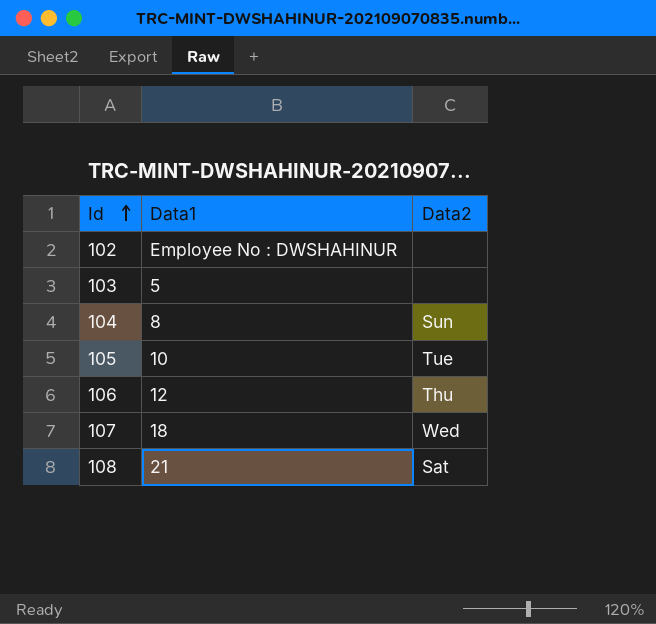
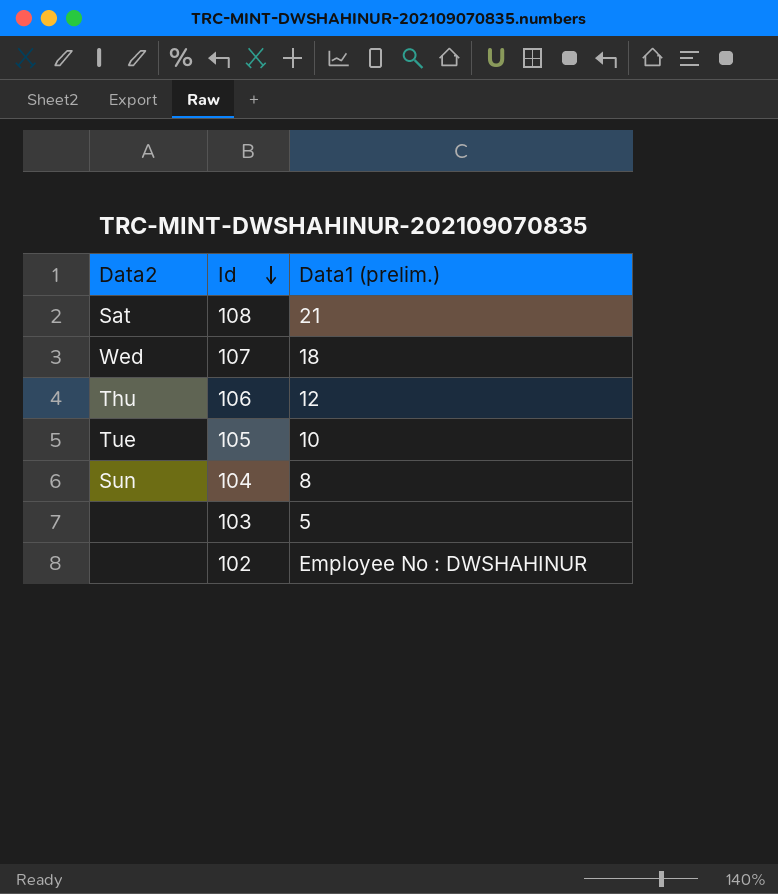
row order: Id ascending -> Id descending
column Data2 | position: 3 -> 1
column name: Data1 -> Data1 (prelim.)

